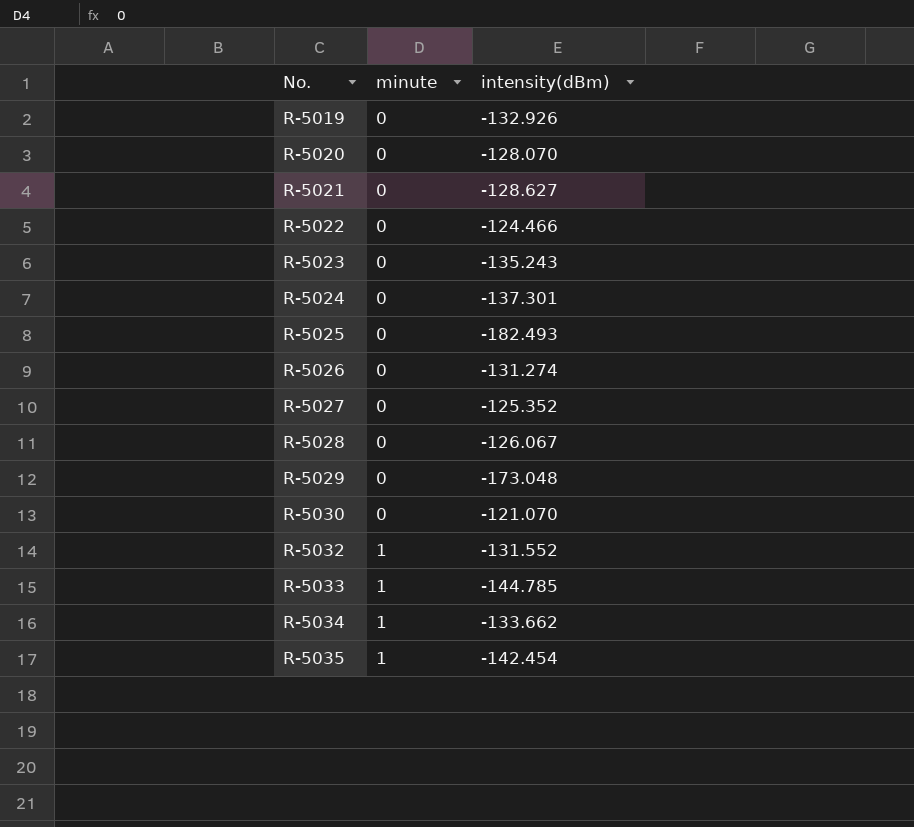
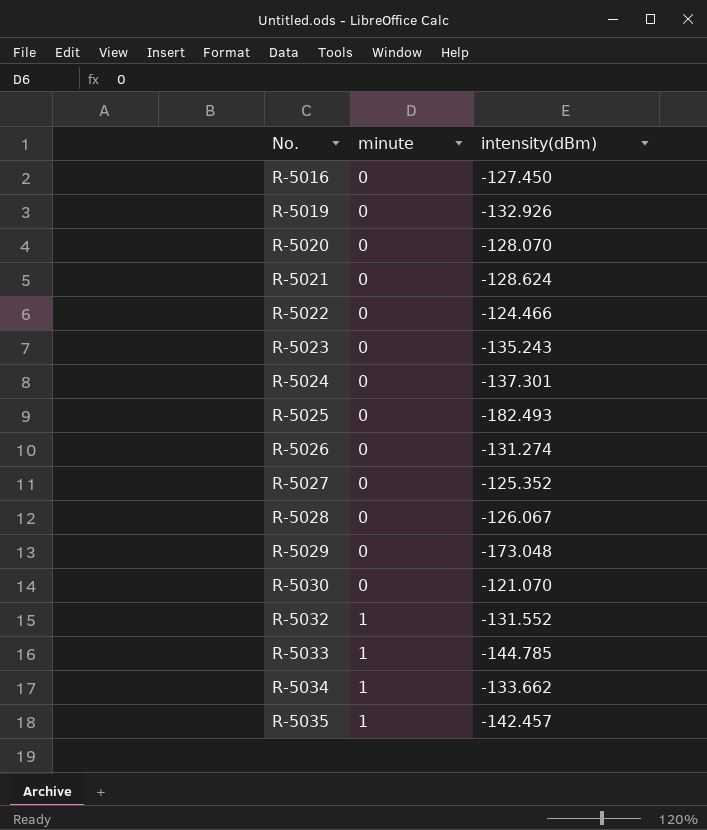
row R-5016: none -> 0 | -127.450
R-5021 | intensity(dBm): -128.627 -> -128.624
R-5035 | intensity(dBm): -142.454 -> -142.457

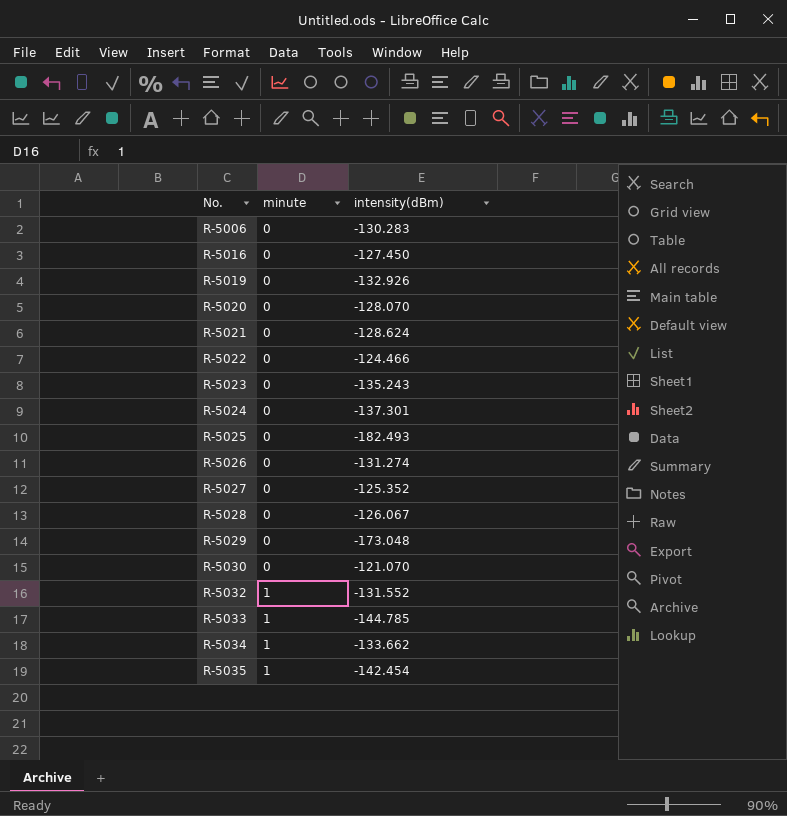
row R-5006: none -> 0 | -130.283
R-5035 | intensity(dBm): -142.457 -> -142.454

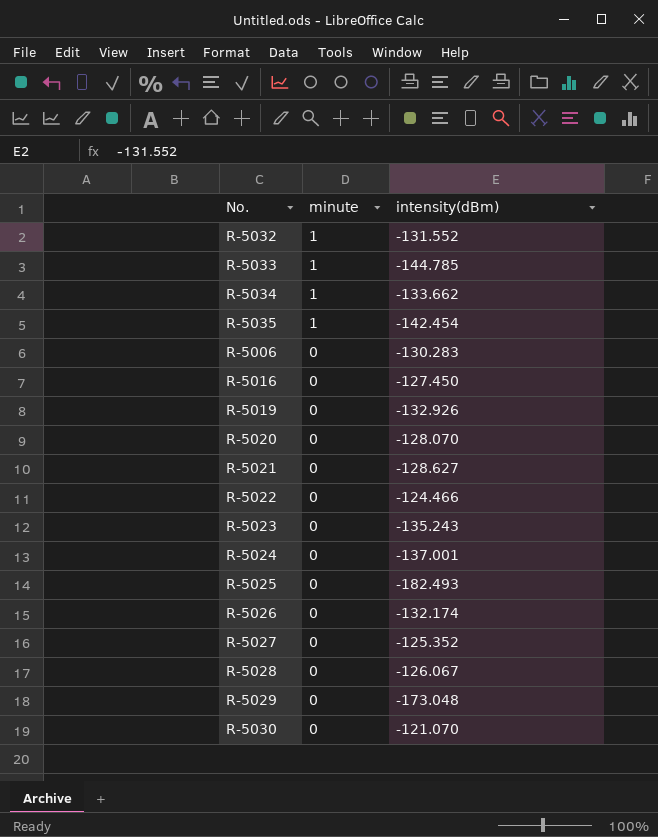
row order: No. ascending -> minute descending
R-5021 | intensity(dBm): -128.624 -> -128.627
R-5024 | intensity(dBm): -137.301 -> -137.001
R-5026 | intensity(dBm): -131.274 -> -132.174

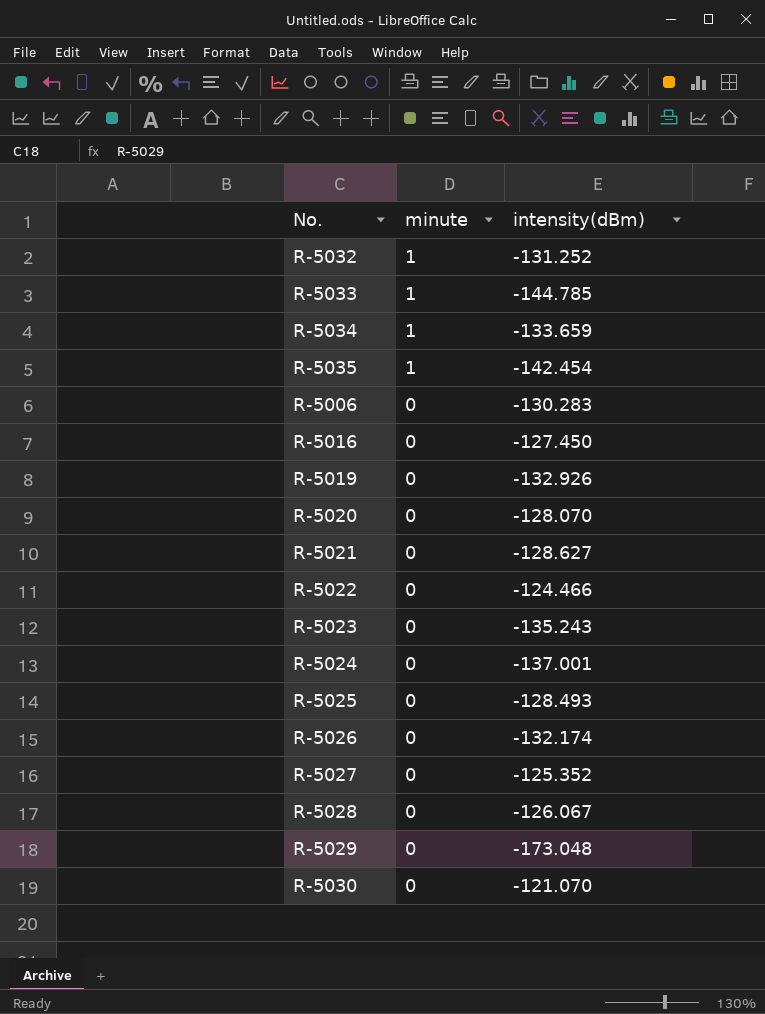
R-5032 | intensity(dBm): -131.552 -> -131.252
R-5034 | intensity(dBm): -133.662 -> -133.659
R-5025 | intensity(dBm): -182.493 -> -128.493

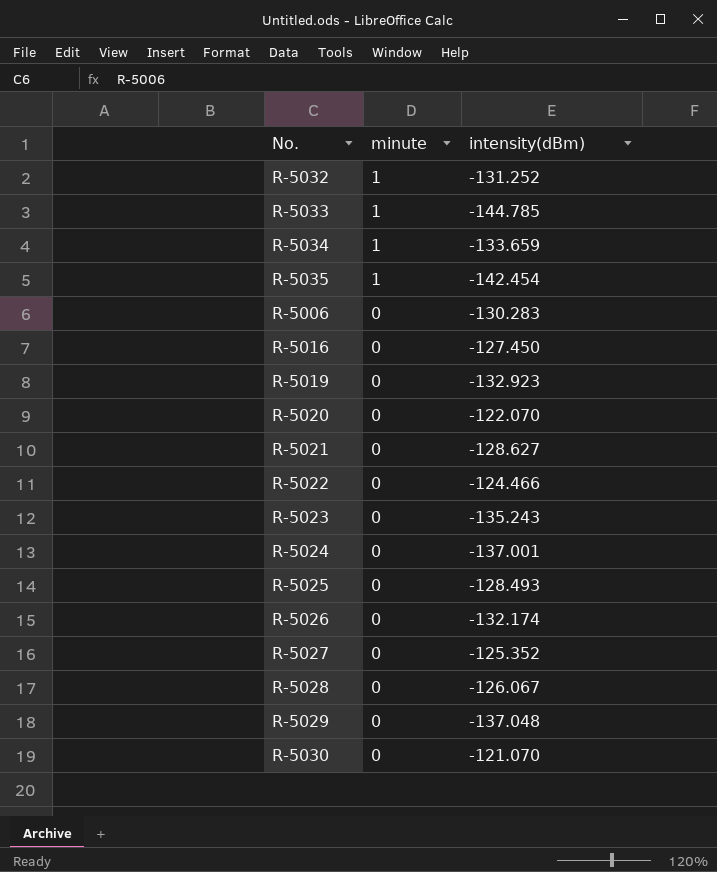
R-5019 | intensity(dBm): -132.926 -> -132.923
R-5020 | intensity(dBm): -128.070 -> -122.070
R-5029 | intensity(dBm): -173.048 -> -137.048

